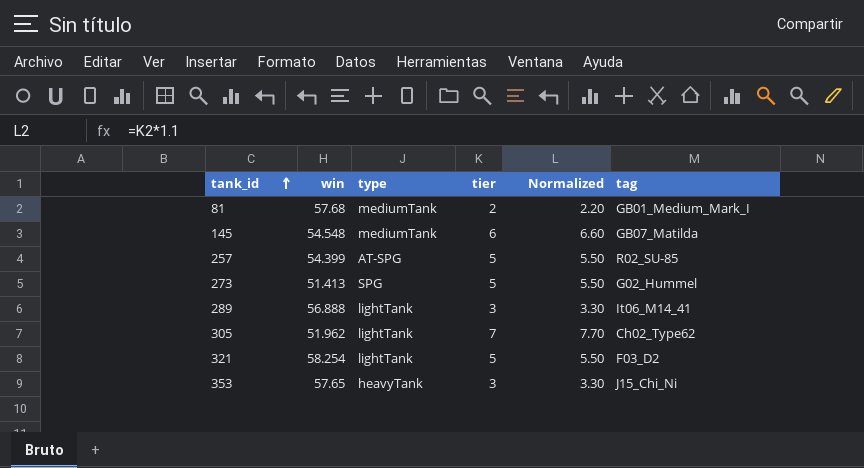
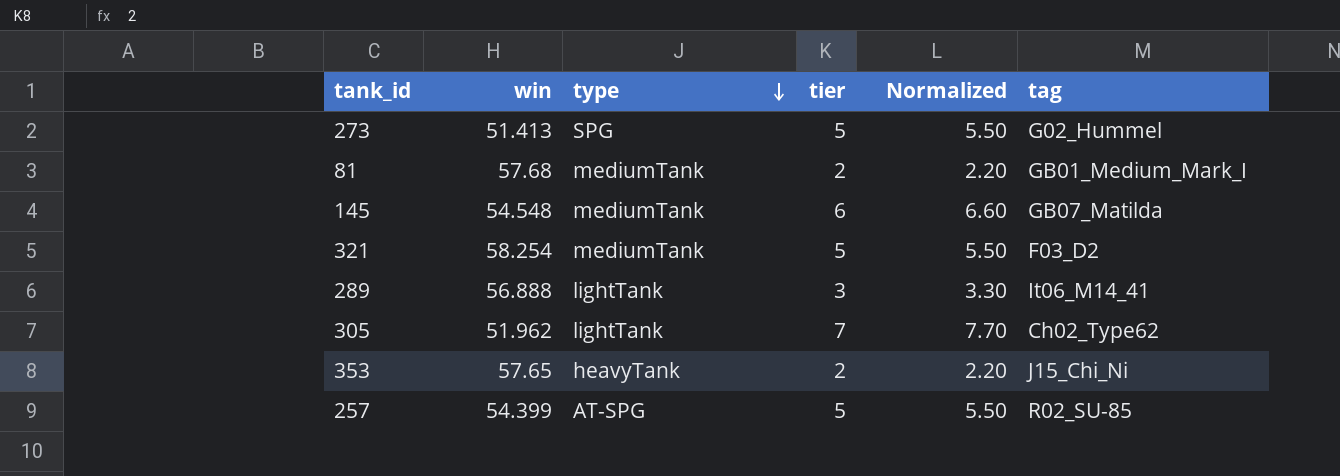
row order: tank_id ascending -> type descending
321 | type: lightTank -> mediumTank
353 | tier: 3 -> 2
353 | Normalized: 3.30 -> 2.20

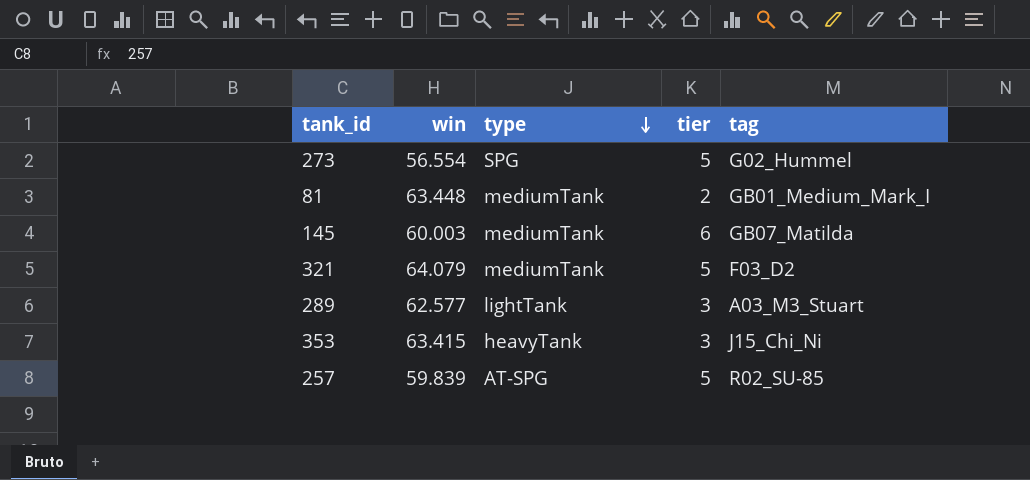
column Normalized | formula: [tier] * 1.1 -> none
row 305: 51.962 | lightTank | 7 | 7.70 | Ch02_Type62 -> none
273 | win: 51.413 -> 56.554
81 | win: 57.68 -> 63.448
145 | win: 54.548 -> 60.003
321 | win: 58.254 -> 64.079
289 | win: 56.888 -> 62.577
289 | tag: It06_M14_41 -> A03_M3_Stuart
353 | win: 57.65 -> 63.415
353 | tier: 2 -> 3
257 | win: 54.399 -> 59.839

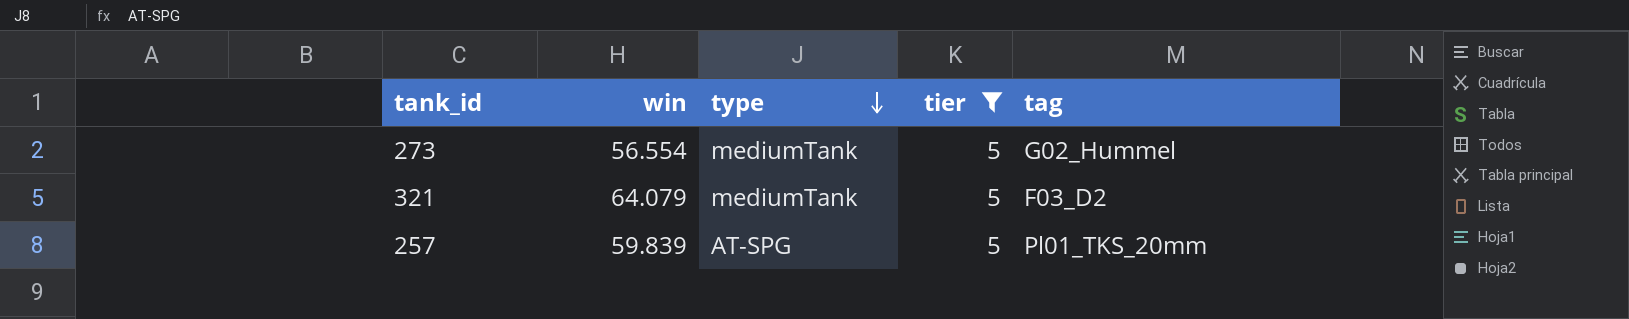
filter: none -> tier = 5
273 | type: SPG -> mediumTank
257 | tag: R02_SU-85 -> Pl01_TKS_20mm

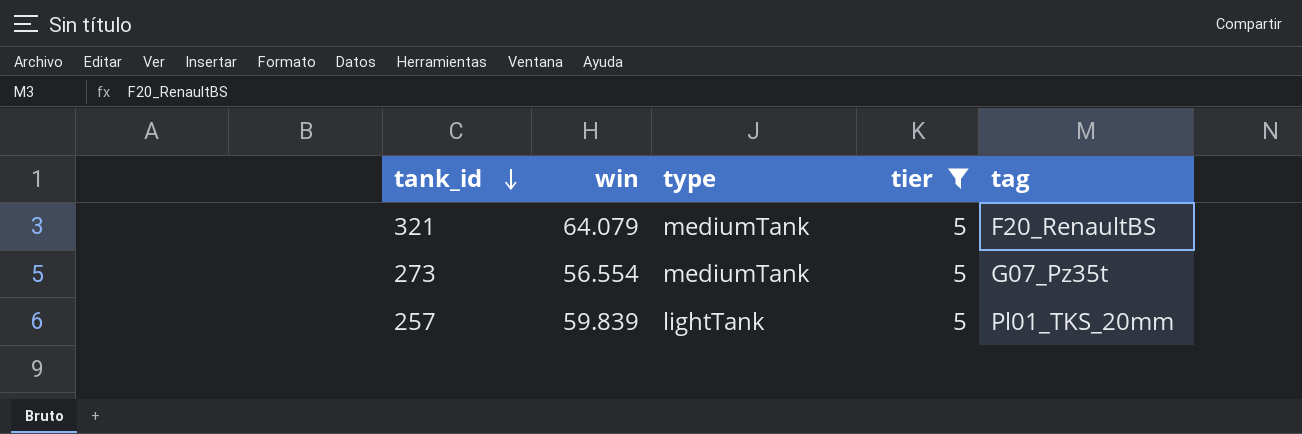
row order: type descending -> tank_id descending
321 | tag: F03_D2 -> F20_RenaultBS
273 | tag: G02_Hummel -> G07_Pz35t
257 | type: AT-SPG -> lightTank

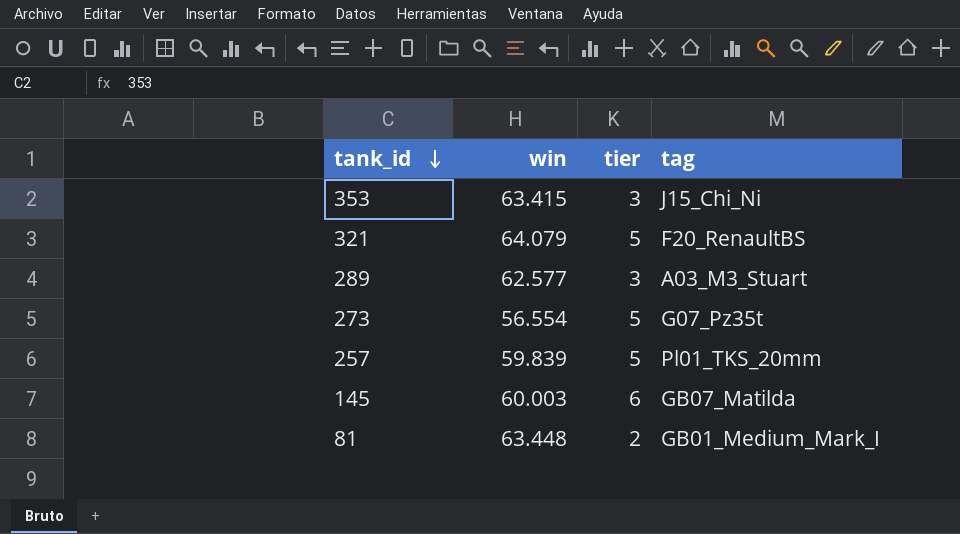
filter: tier = 5 -> none
column type | position: 3 -> none

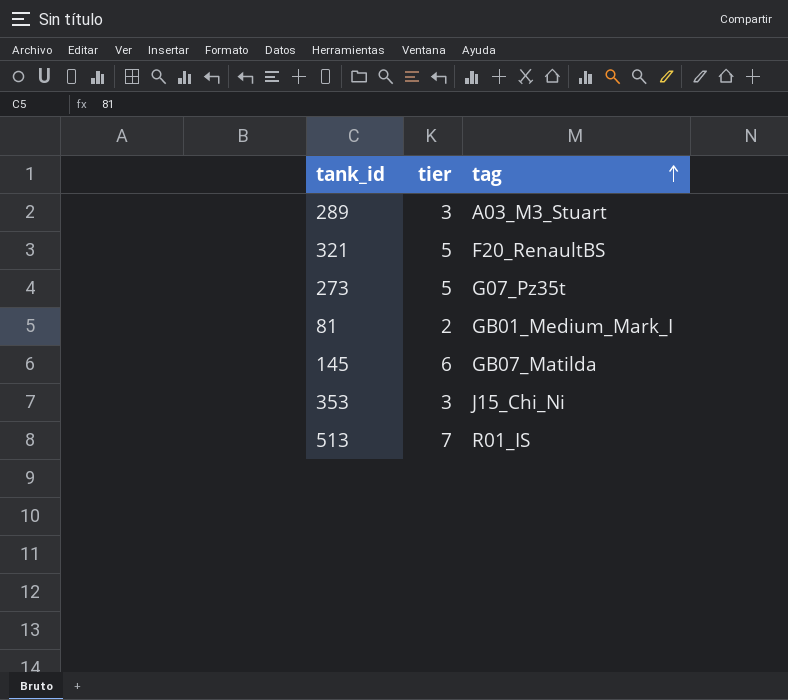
row order: tank_id descending -> tag ascending
column win | position: 2 -> none
row 257: 59.839 | 5 | Pl01_TKS_20mm -> none
row 513: none -> 7 | R01_IS

